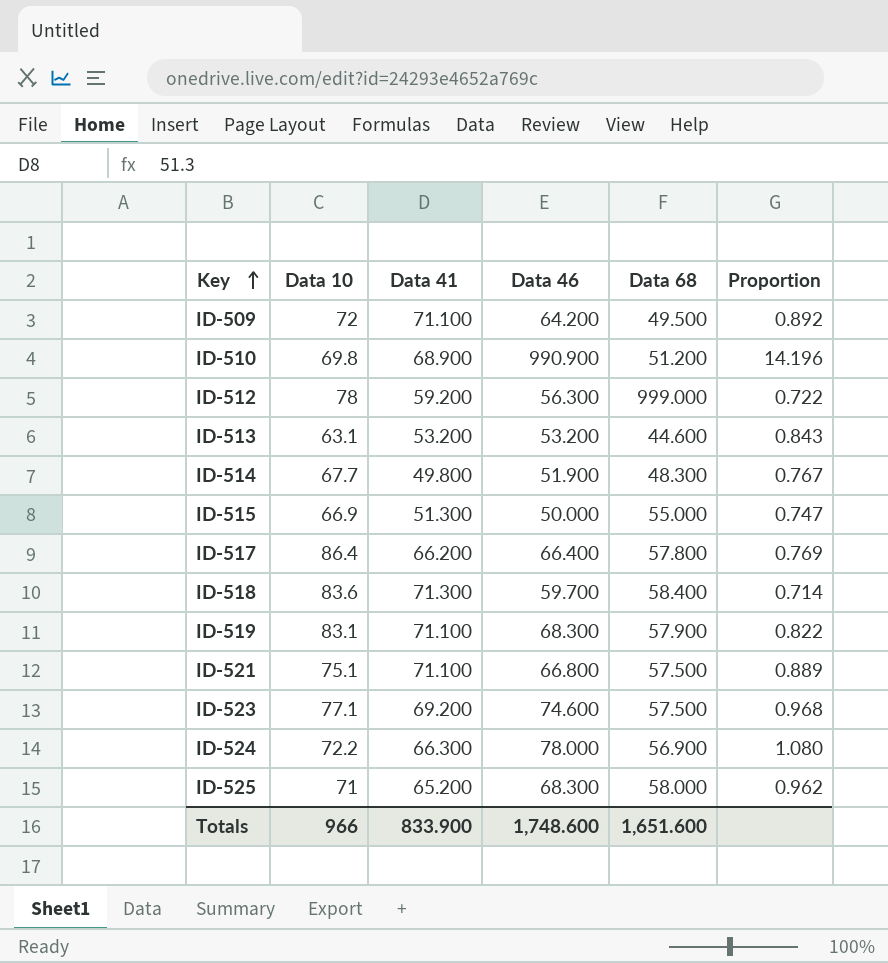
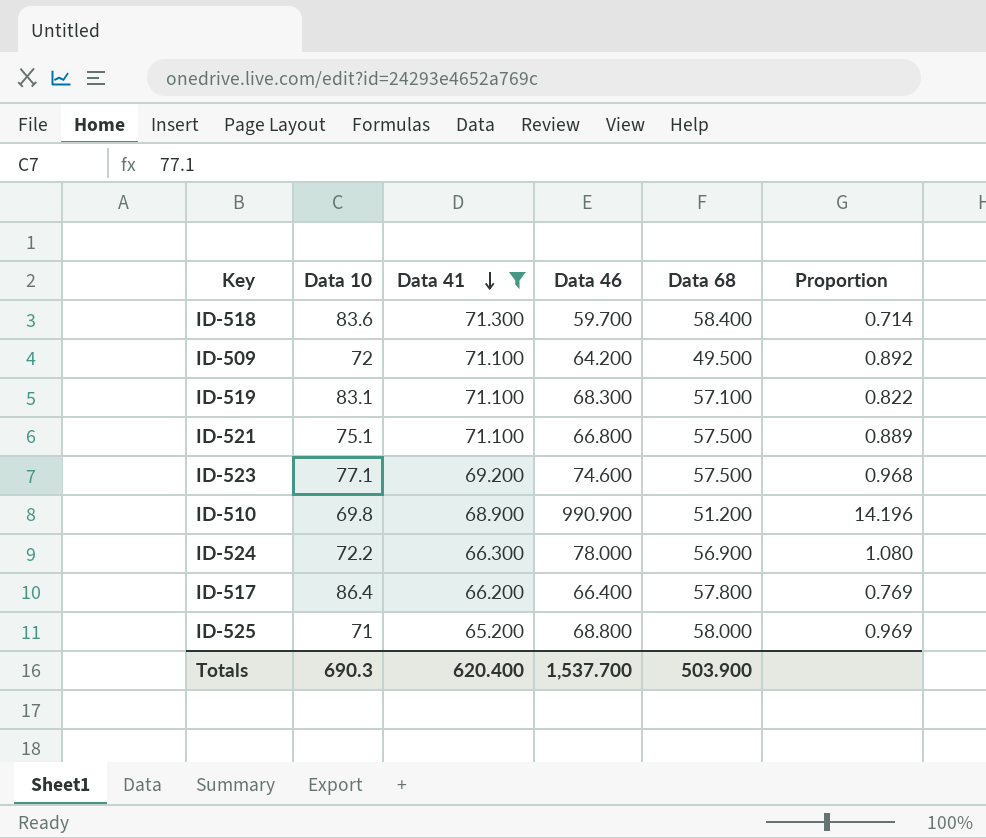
filter: none -> Data 41 >= 65.200
row order: Key ascending -> Data 41 descending
ID-519 | Data 68: 57.900 -> 57.100
ID-525 | Data 46: 68.300 -> 68.800
ID-525 | Proportion: 0.962 -> 0.969
Totals | Data 10: 966 -> 690.3
Totals | Data 41: 833.900 -> 620.400
Totals | Data 46: 1,748.600 -> 1,537.700
Totals | Data 68: 1,651.600 -> 503.900

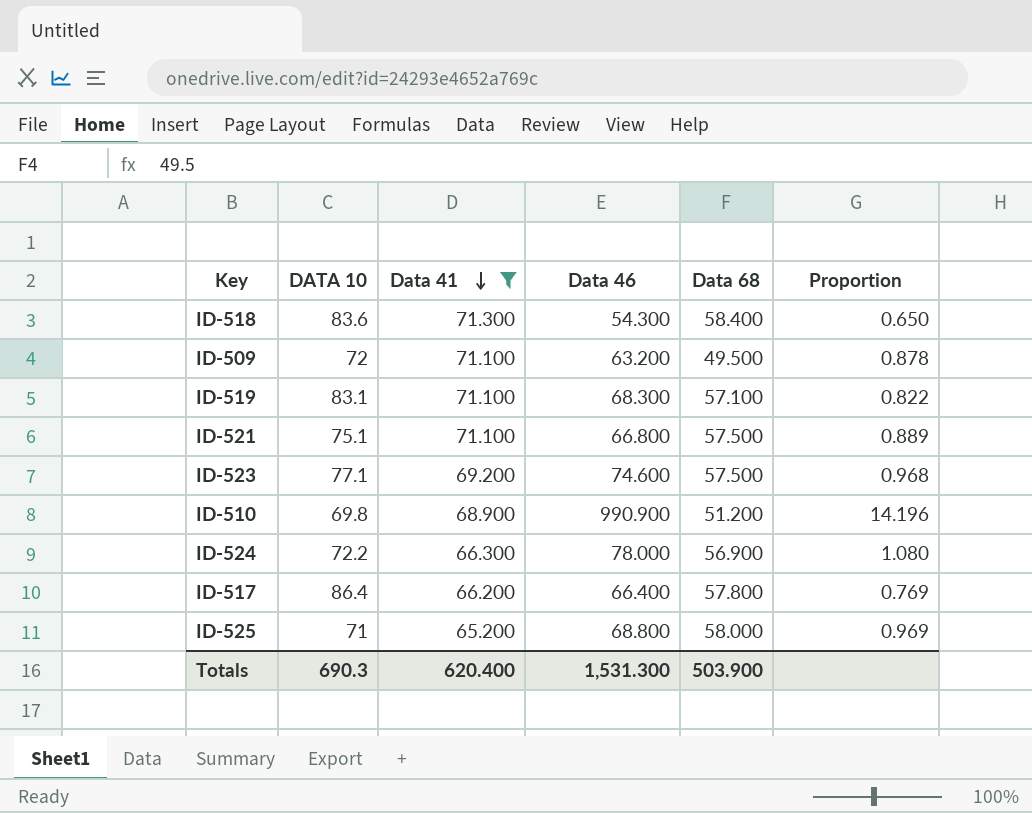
column name: Data 10 -> DATA 10
ID-518 | Data 46: 59.700 -> 54.300
ID-518 | Proportion: 0.714 -> 0.650
ID-509 | Data 46: 64.200 -> 63.200
ID-509 | Proportion: 0.892 -> 0.878
Totals | Data 46: 1,537.700 -> 1,531.300

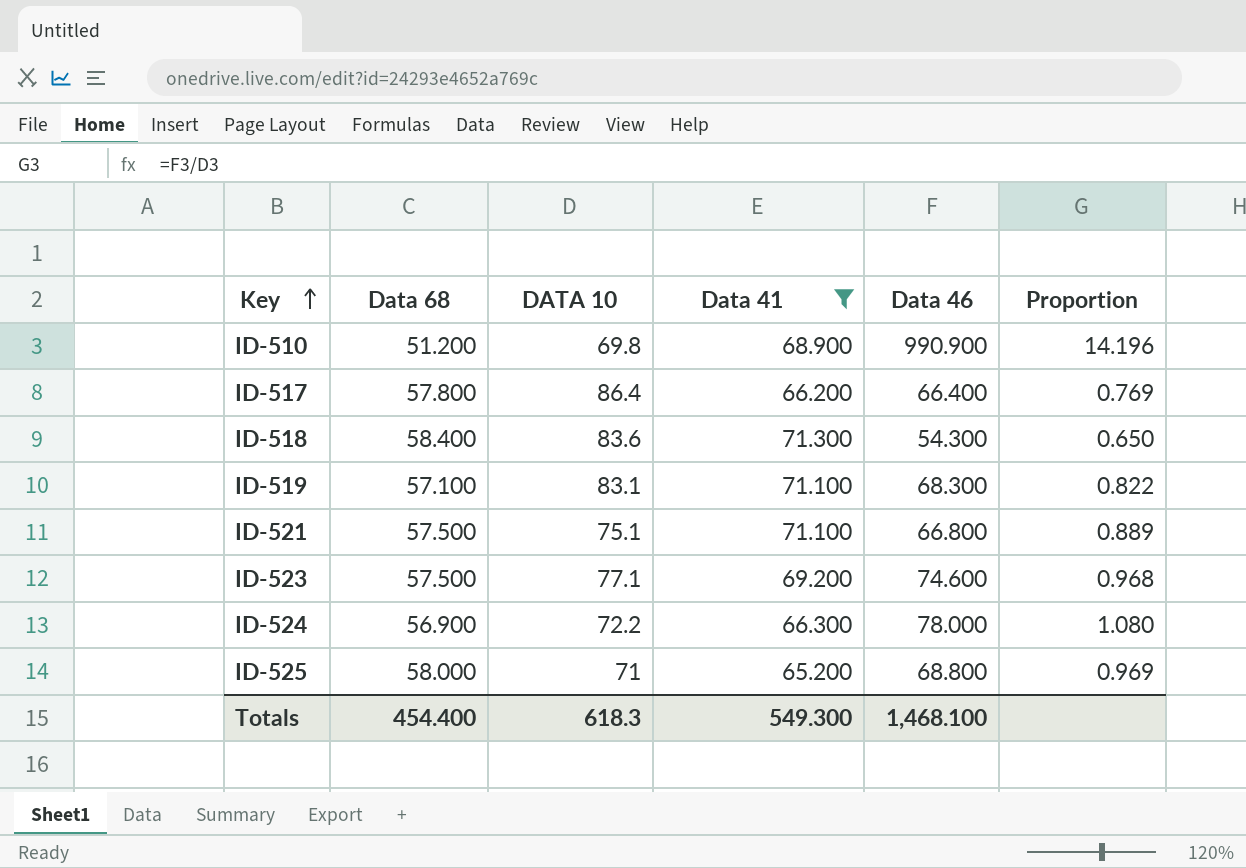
row order: Data 41 descending -> Key ascending
column Data 68 | position: 5 -> 2
row ID-509: 72 | 71.100 | 63.200 | 49.500 | 0.878 -> none
Totals | Data 68: 503.900 -> 454.400
Totals | DATA 10: 690.3 -> 618.3
Totals | Data 41: 620.400 -> 549.300
Totals | Data 46: 1,531.300 -> 1,468.100

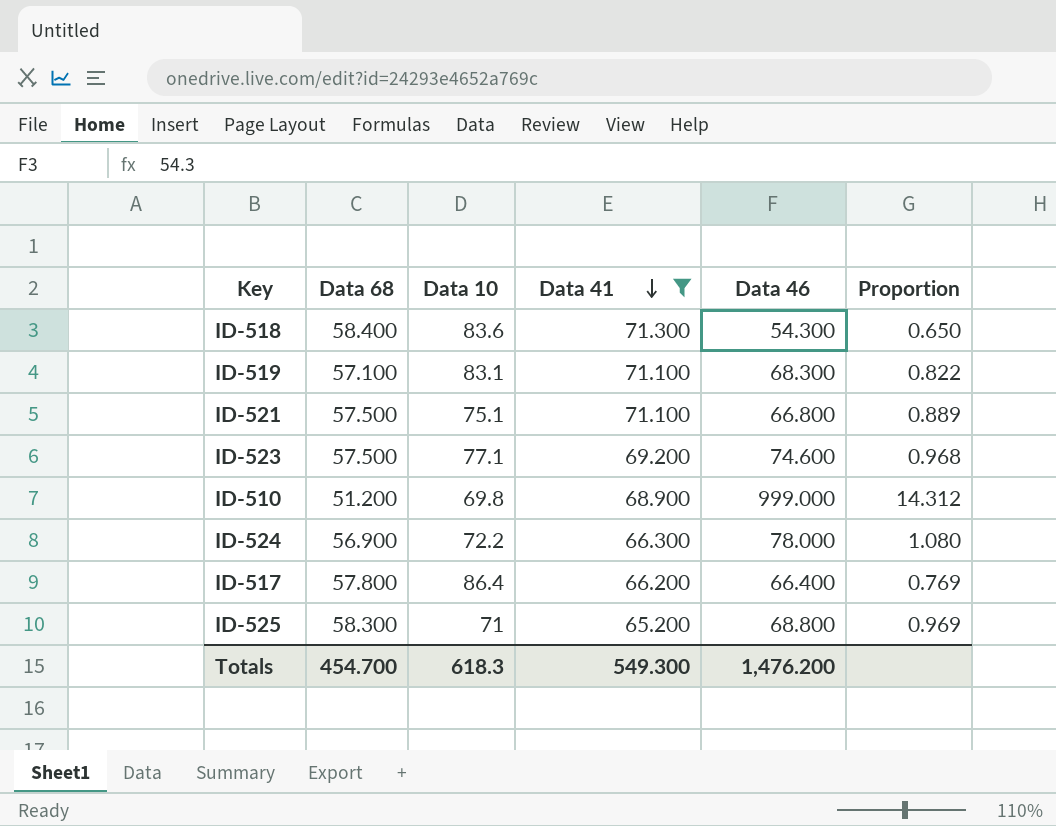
row order: Key ascending -> Data 41 descending
column name: DATA 10 -> Data 10
ID-510 | Data 46: 990.900 -> 999.000
ID-510 | Proportion: 14.196 -> 14.312
ID-525 | Data 68: 58.000 -> 58.300
Totals | Data 68: 454.400 -> 454.700
Totals | Data 46: 1,468.100 -> 1,476.200

